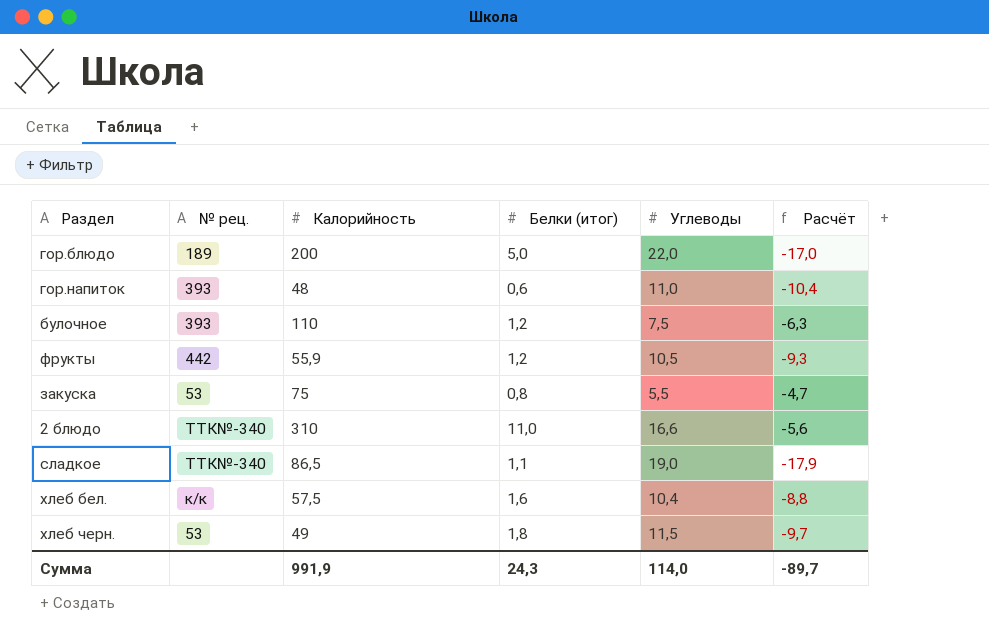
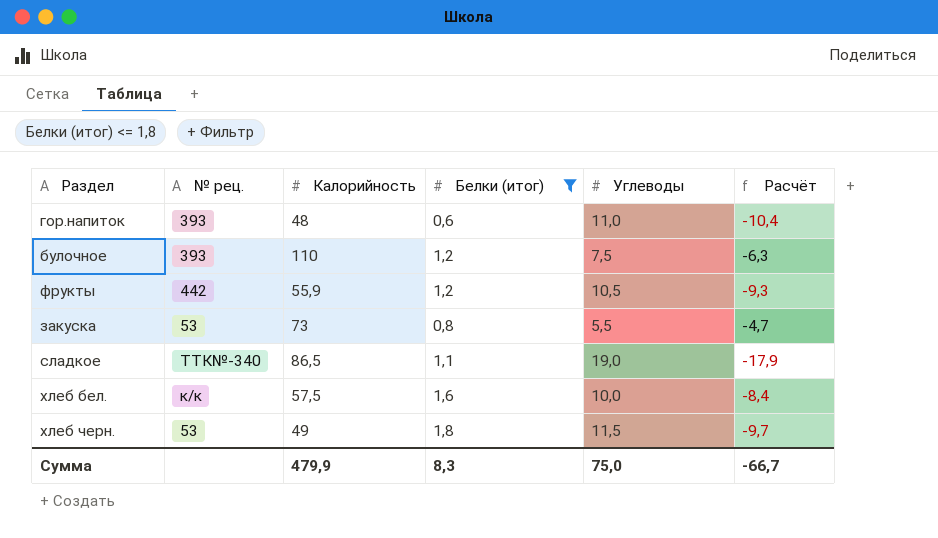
filter: none -> Белки (итог) <= 1,8
закуска | Калорийность: 75 -> 73
хлеб бел. | Углеводы: 10,4 -> 10,0
хлеб бел. | Расчёт: -8,8 -> -8,4
Сумма | Калорийность: 991,9 -> 479,9
Сумма | Белки (итог): 24,3 -> 8,3
Сумма | Углеводы: 114,0 -> 75,0
Сумма | Расчёт: -89,7 -> -66,7

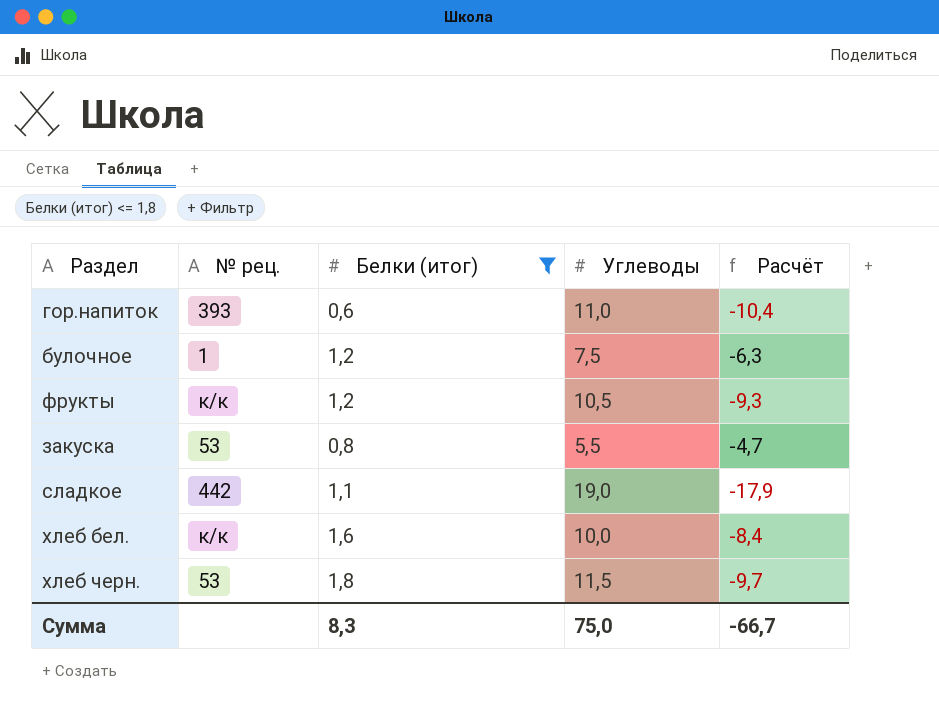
column Калорийность | position: 3 -> none
булочное | № рец.: 393 -> 1
фрукты | № рец.: 442 -> к/к
сладкое | № рец.: ТТК№-340 -> 442

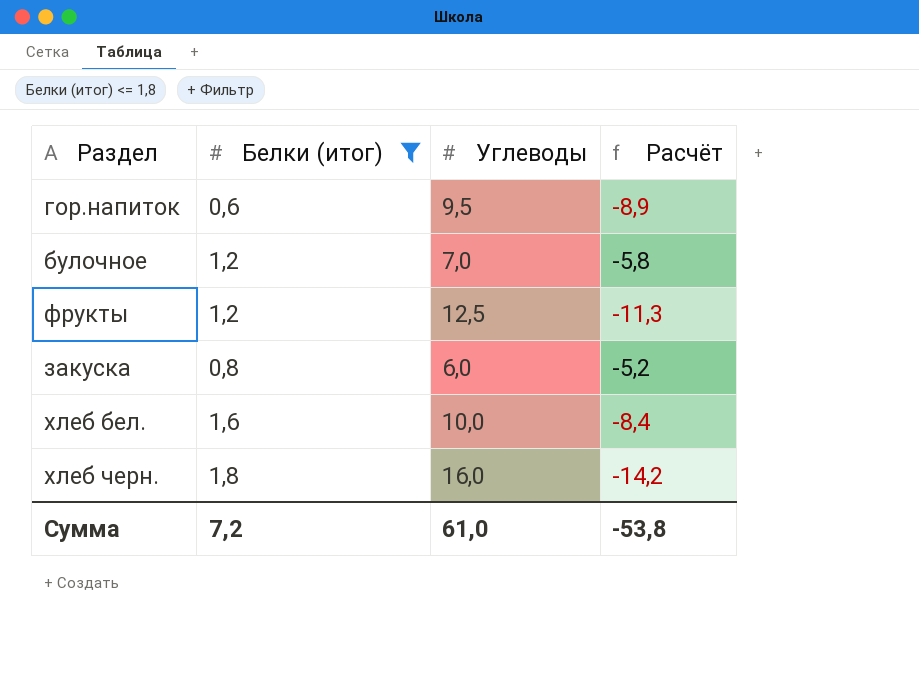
column № рец. | position: 2 -> none
row сладкое: 442 | 1,1 | 19,0 | -17,9 -> none
гор.напиток | Углеводы: 11,0 -> 9,5
гор.напиток | Расчёт: -10,4 -> -8,9
булочное | Углеводы: 7,5 -> 7,0
булочное | Расчёт: -6,3 -> -5,8
фрукты | Углеводы: 10,5 -> 12,5
фрукты | Расчёт: -9,3 -> -11,3
закуска | Углеводы: 5,5 -> 6,0
закуска | Расчёт: -4,7 -> -5,2
хлеб черн. | Углеводы: 11,5 -> 16,0
хлеб черн. | Расчёт: -9,7 -> -14,2
Сумма | Белки (итог): 8,3 -> 7,2
Сумма | Углеводы: 75,0 -> 61,0
Сумма | Расчёт: -66,7 -> -53,8

